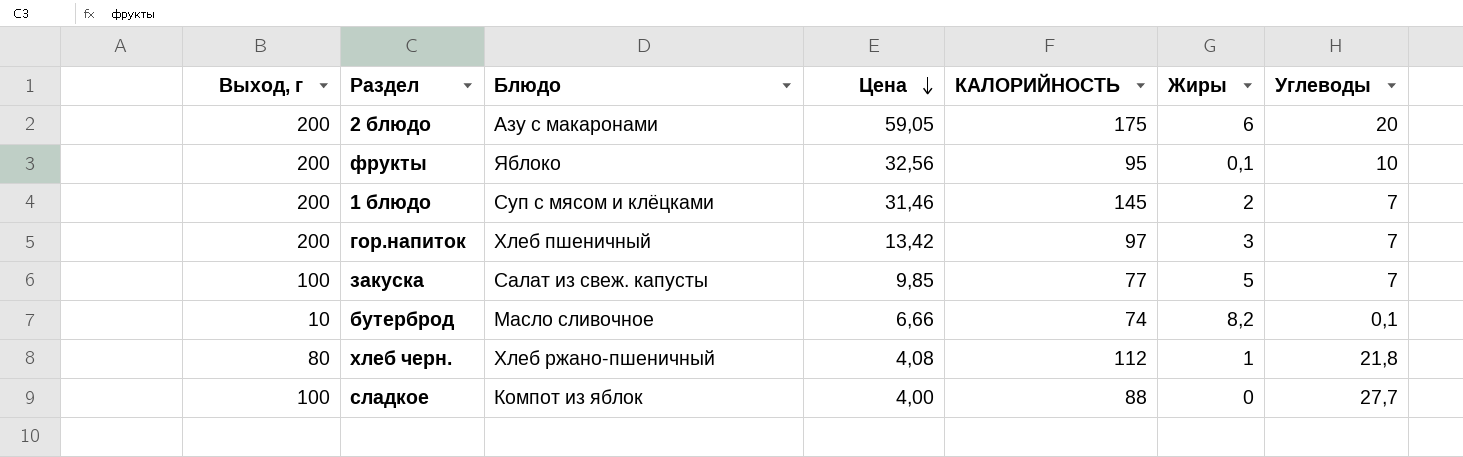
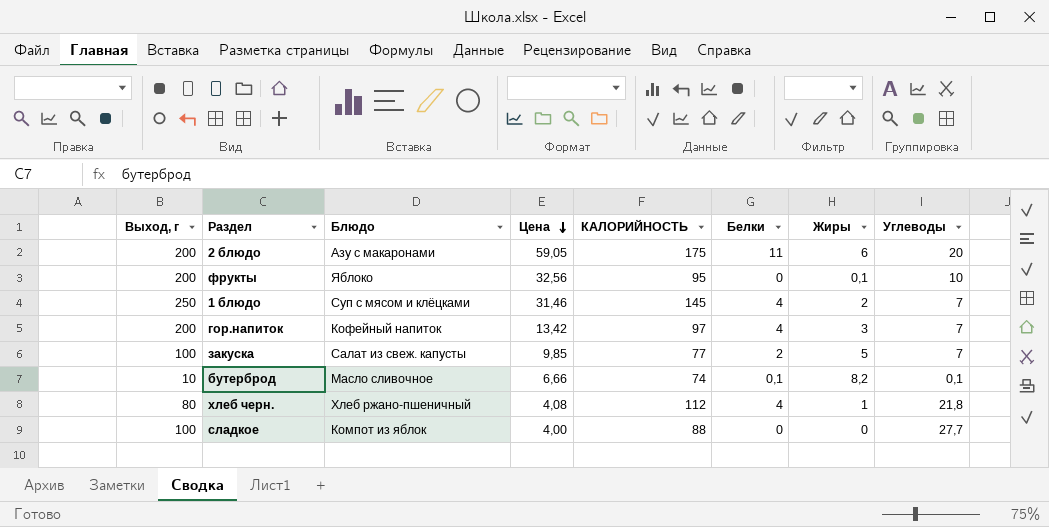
column Белки | position: none -> 6
1 блюдо | Выход, г: 200 -> 250
гор.напиток | Блюдо: Хлеб пшеничный -> Кофейный напиток

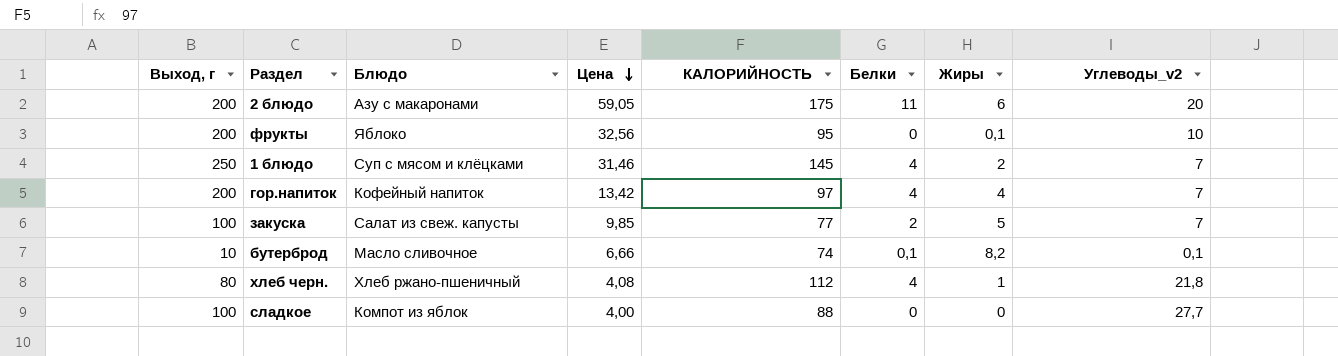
column name: Углеводы -> Углеводы_v2
гор.напиток | Жиры: 3 -> 4

